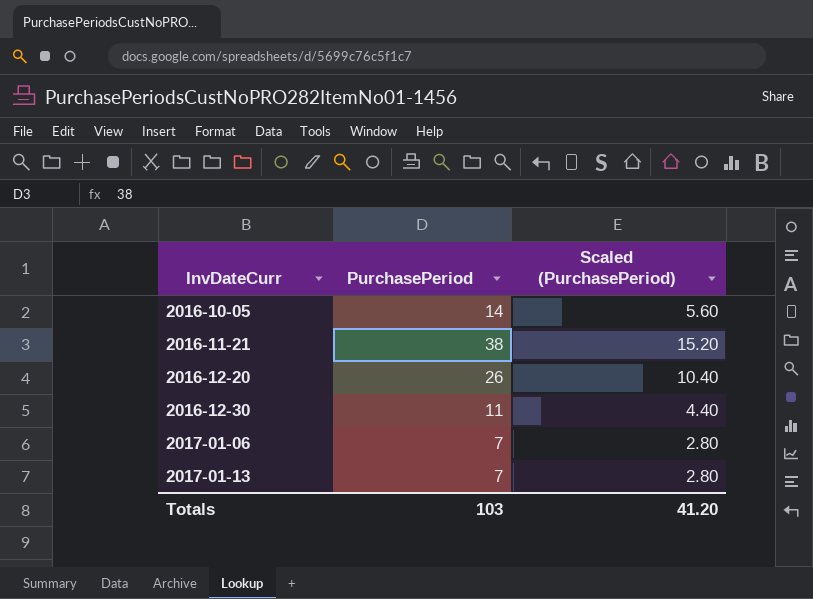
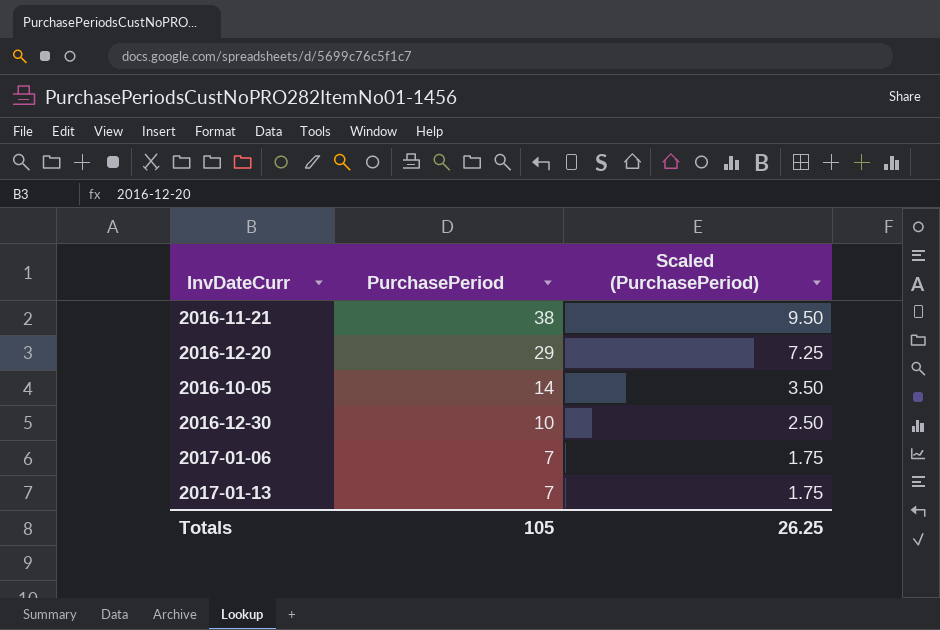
row order: InvDateCurr ascending -> PurchasePeriod descending
column Scaled (PurchasePeriod) | formula: [PurchasePeriod] * 0.4 -> [PurchasePeriod] * 0.25
2016-12-20 | PurchasePeriod: 26 -> 29
2016-12-30 | PurchasePeriod: 11 -> 10
Totals | PurchasePeriod: 103 -> 105
Totals | Scaled (PurchasePeriod): 41.20 -> 26.25

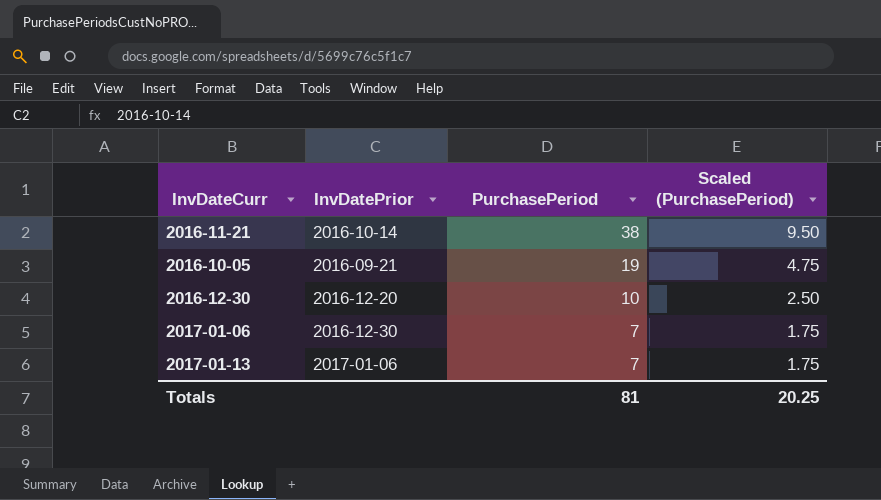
column InvDatePrior | position: none -> 2
row 2016-12-20: 29 | 7.25 -> none
2016-10-05 | PurchasePeriod: 14 -> 19
2016-10-05 | Scaled (PurchasePeriod): 3.50 -> 4.75
Totals | PurchasePeriod: 105 -> 81
Totals | Scaled (PurchasePeriod): 26.25 -> 20.25

